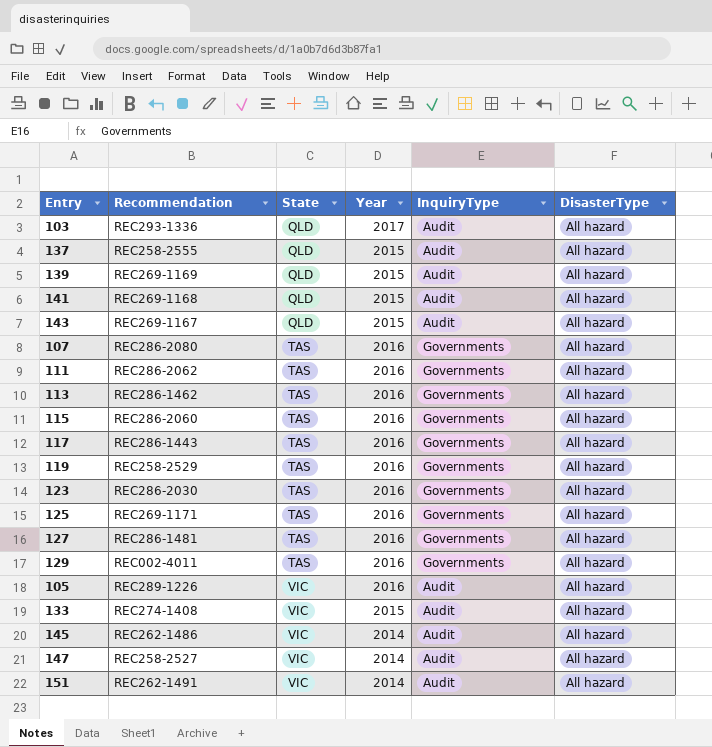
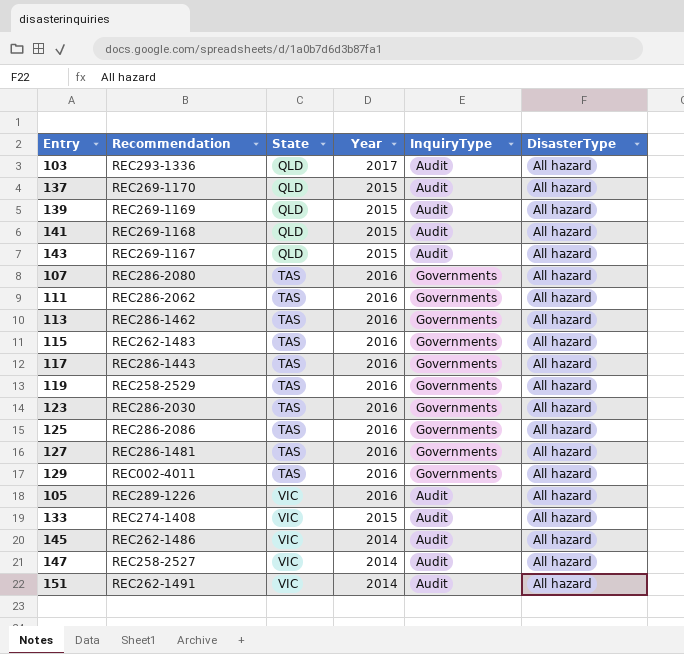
137 | Recommendation: REC258-2555 -> REC269-1170
115 | Recommendation: REC286-2060 -> REC262-1483
125 | Recommendation: REC269-1171 -> REC286-2086

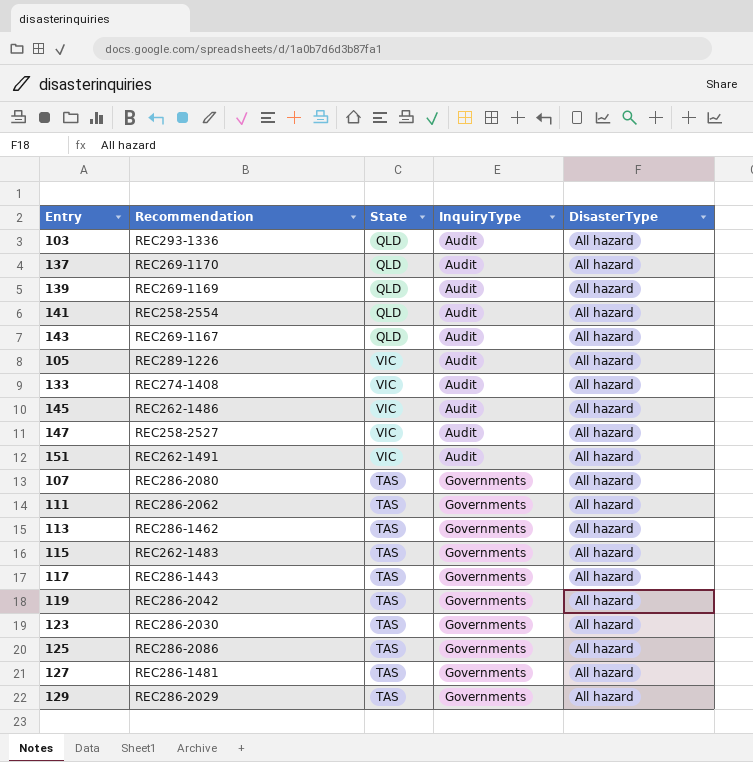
row order: State ascending -> InquiryType ascending
column Year | position: 4 -> none
141 | Recommendation: REC269-1168 -> REC258-2554
119 | Recommendation: REC258-2529 -> REC286-2042
129 | Recommendation: REC002-4011 -> REC286-2029

